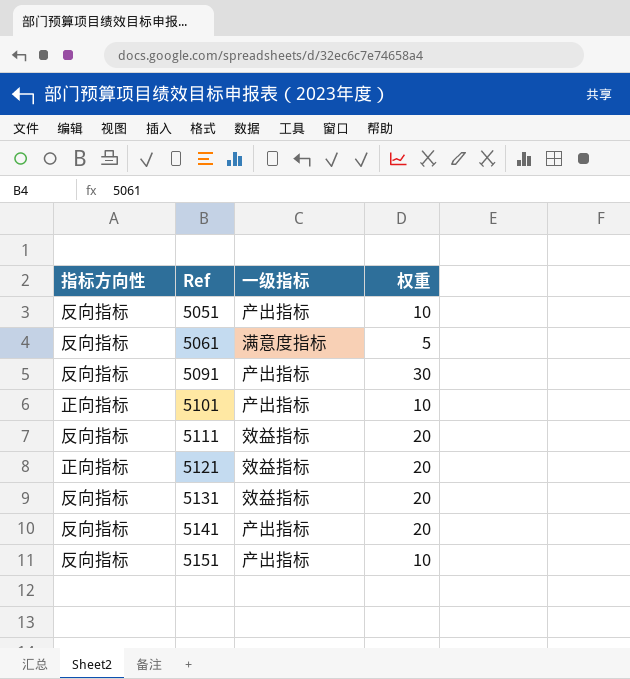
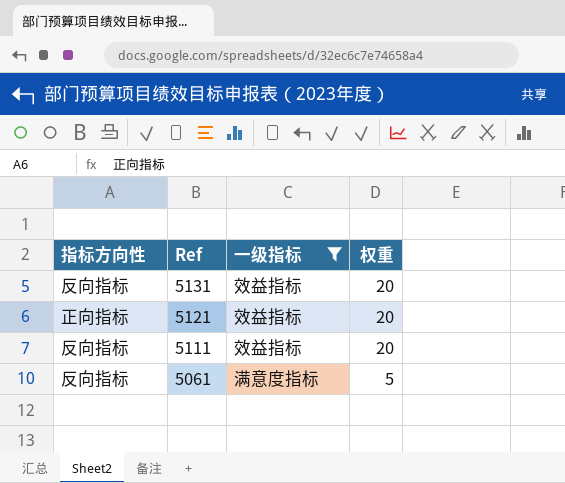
filter: none -> 一级指标 != 产出指标
row order: Ref ascending -> Ref descending

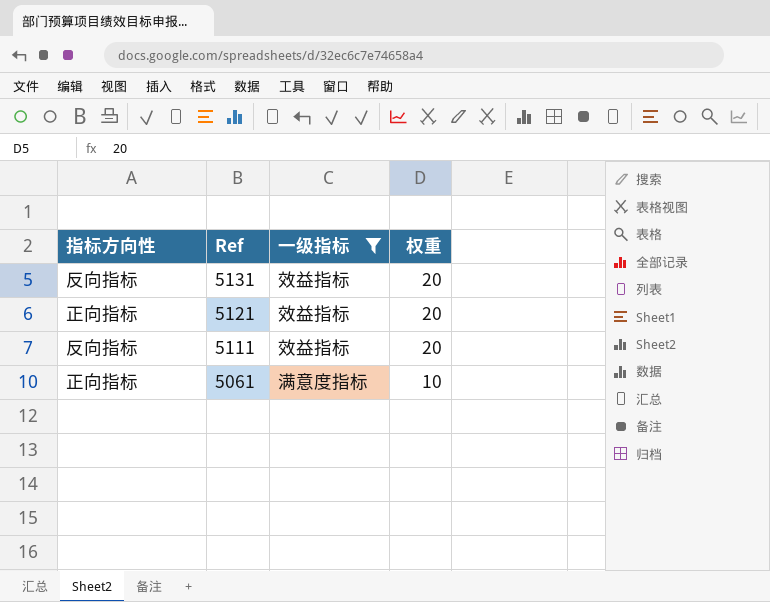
5061 | 指标方向性: 反向指标 -> 正向指标
5061 | 权重: 5 -> 10

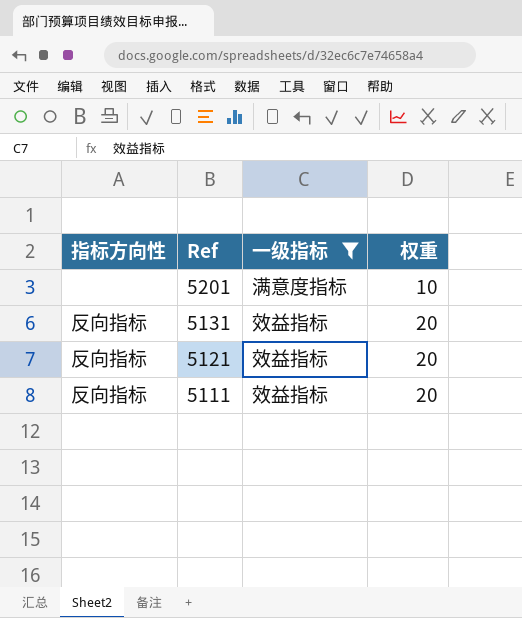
row 5061: 正向指标 | 满意度指标 | 10 -> none
row 5201: none -> none | 满意度指标 | 10
5121 | 指标方向性: 正向指标 -> 反向指标

